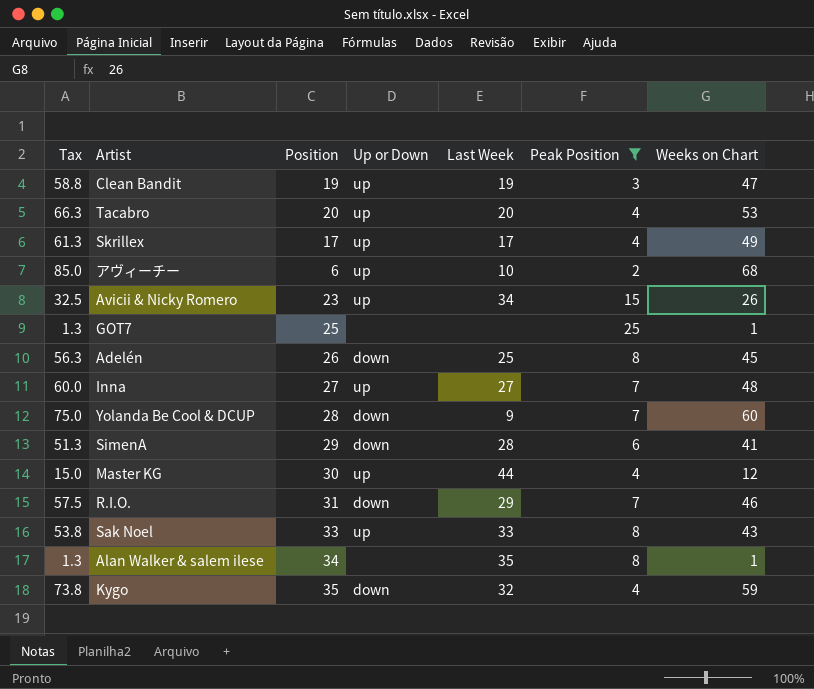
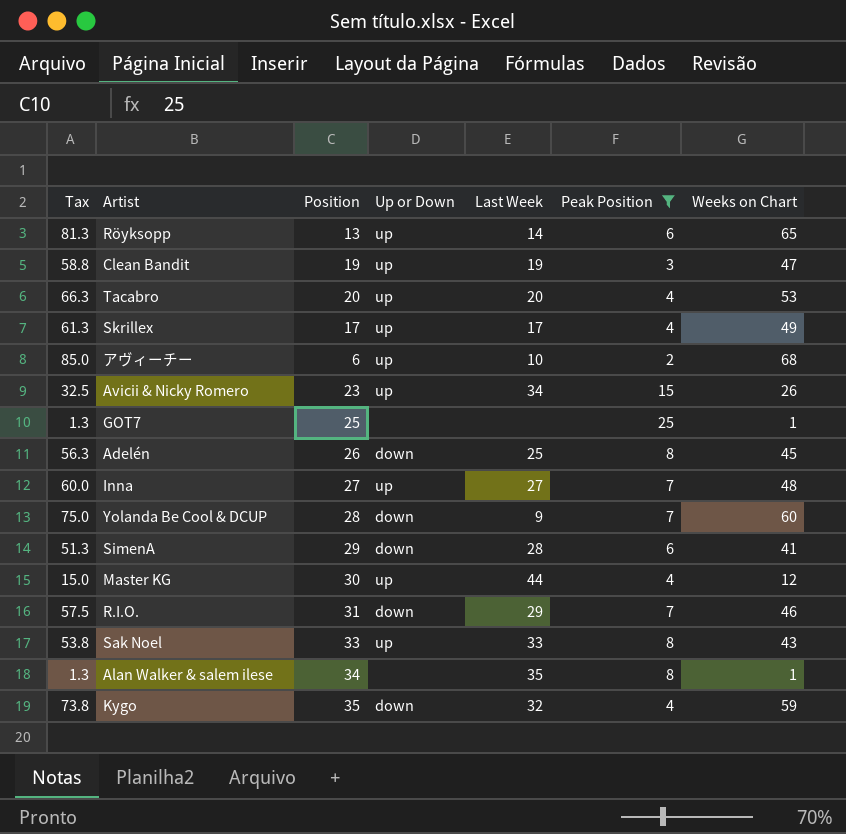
row Röyksopp: none -> 81.3 | 13 | up | 14 | 6 | 65

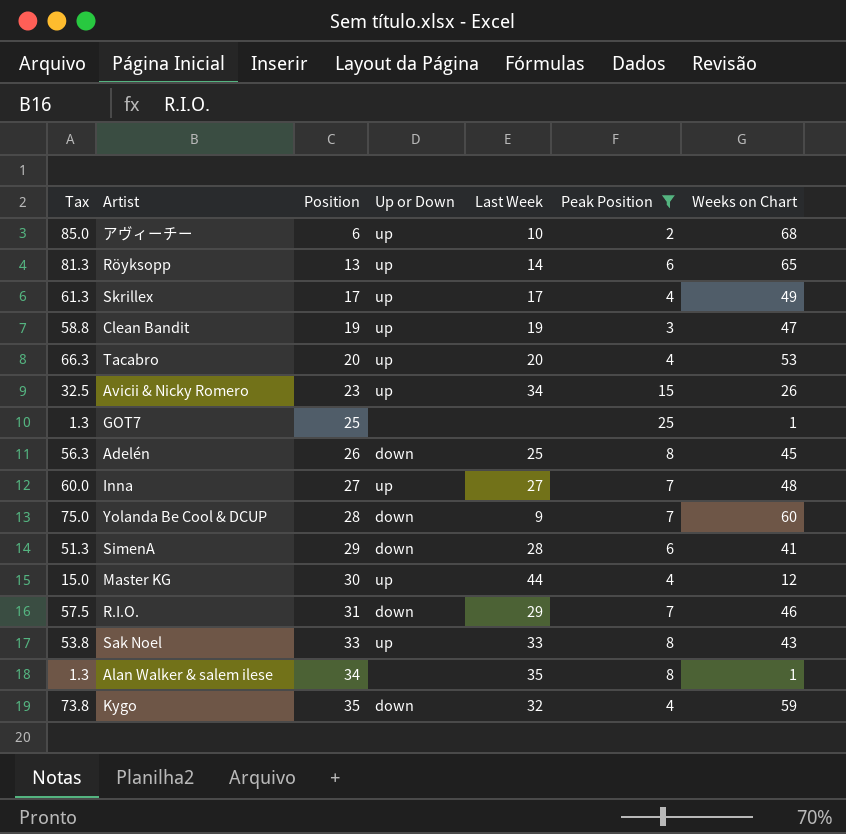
row order: none -> Position ascending

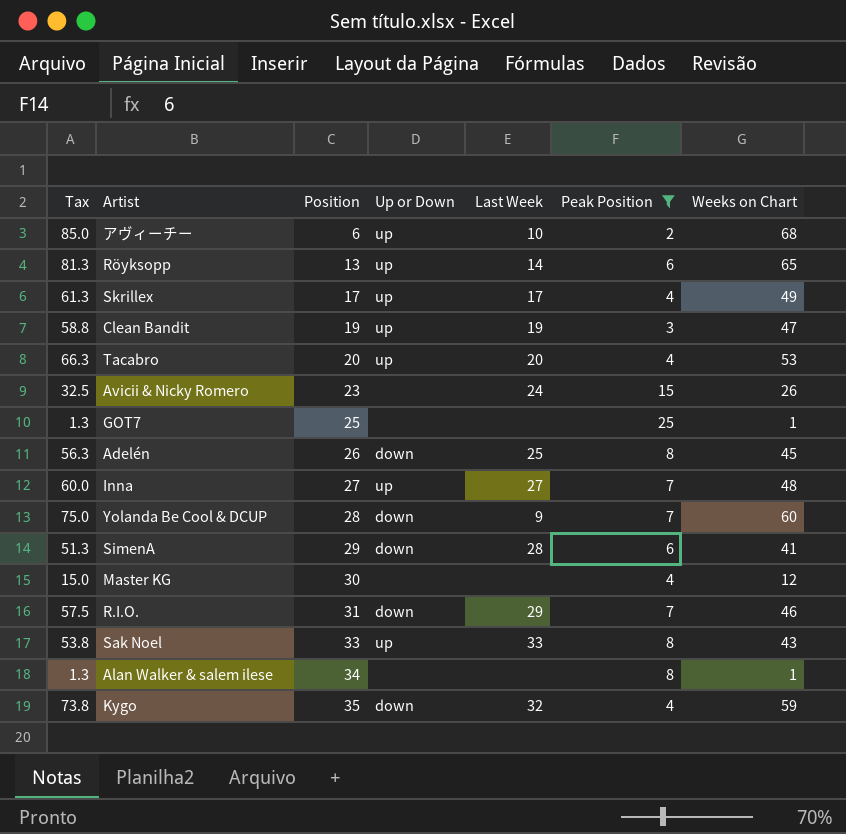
Avicii & Nicky Romero | Up or Down: up -> none
Avicii & Nicky Romero | Last Week: 34 -> 24
Master KG | Up or Down: up -> none
Master KG | Last Week: 44 -> none
Alan Walker & salem ilese | Last Week: 35 -> none

